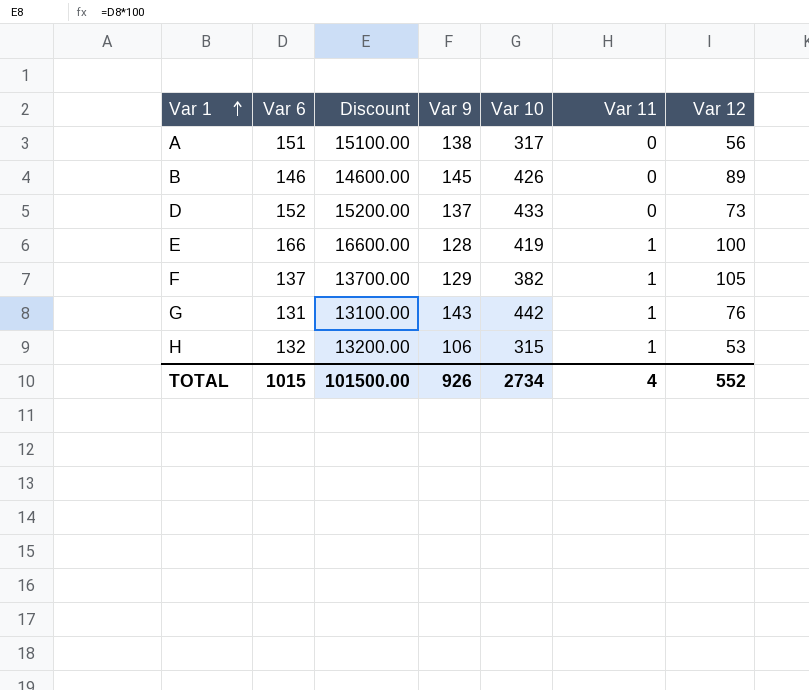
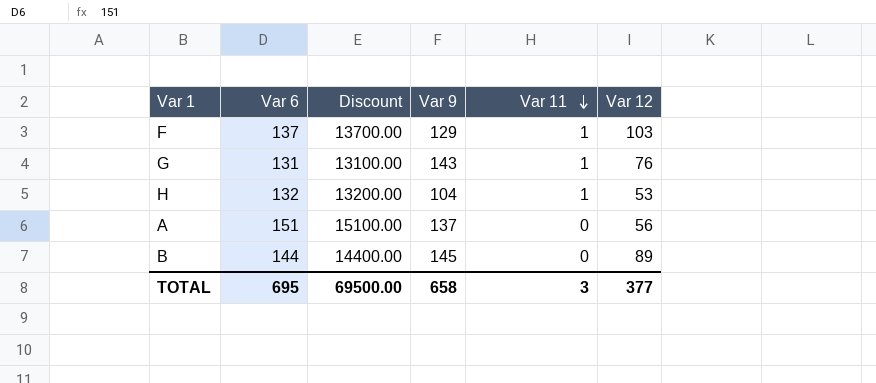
row order: Var 1 ascending -> Var 11 descending
column Var 10 | position: 5 -> none
row D: 152 | 15200.00 | 137 | 433 | 0 | 73 -> none
row E: 166 | 16600.00 | 128 | 419 | 1 | 100 -> none
F | Var 12: 105 -> 103
H | Var 9: 106 -> 104
A | Var 9: 138 -> 137
B | Var 6: 146 -> 144
B | Discount: 14600.00 -> 14400.00
TOTAL | Var 6: 1015 -> 695
TOTAL | Discount: 101500.00 -> 69500.00
TOTAL | Var 9: 926 -> 658
TOTAL | Var 11: 4 -> 3
TOTAL | Var 12: 552 -> 377

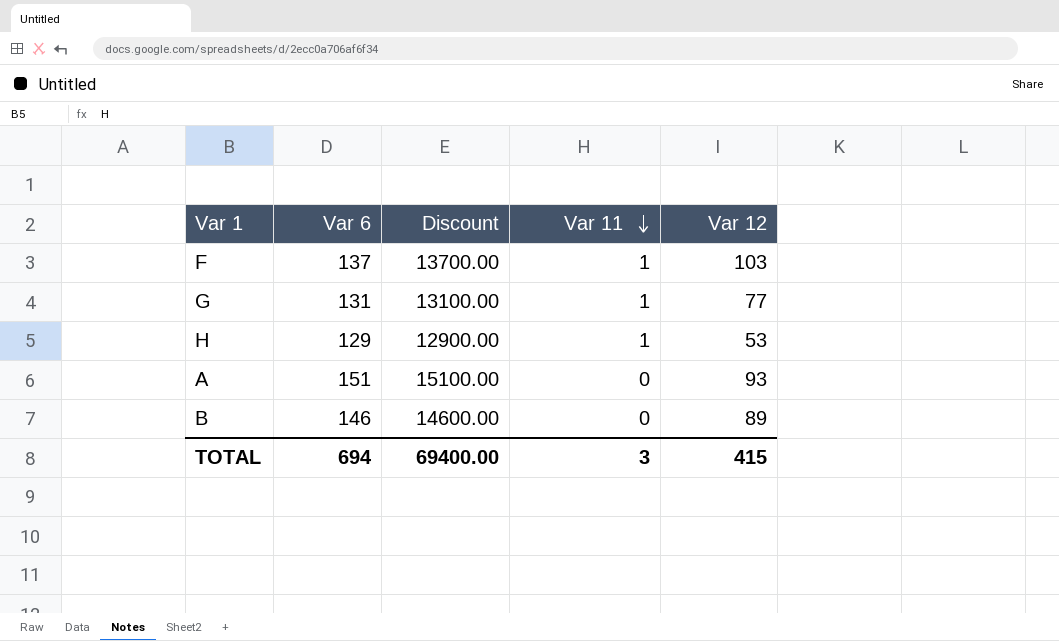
column Var 9 | position: 4 -> none
G | Var 12: 76 -> 77
H | Var 6: 132 -> 129
H | Discount: 13200.00 -> 12900.00
A | Var 12: 56 -> 93
B | Var 6: 144 -> 146
B | Discount: 14400.00 -> 14600.00
TOTAL | Var 6: 695 -> 694
TOTAL | Discount: 69500.00 -> 69400.00
TOTAL | Var 12: 377 -> 415

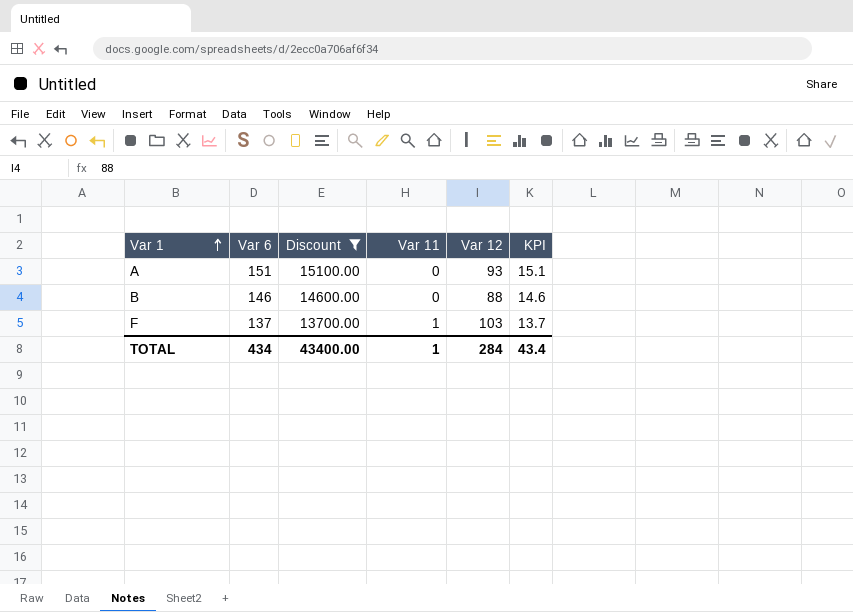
filter: none -> Discount >= 13700.00
row order: Var 11 descending -> Var 1 ascending
column KPI | formula: none -> [Var 6] * 0.1
B | Var 12: 89 -> 88
TOTAL | Var 6: 694 -> 434
TOTAL | Discount: 69400.00 -> 43400.00
TOTAL | Var 11: 3 -> 1
TOTAL | Var 12: 415 -> 284

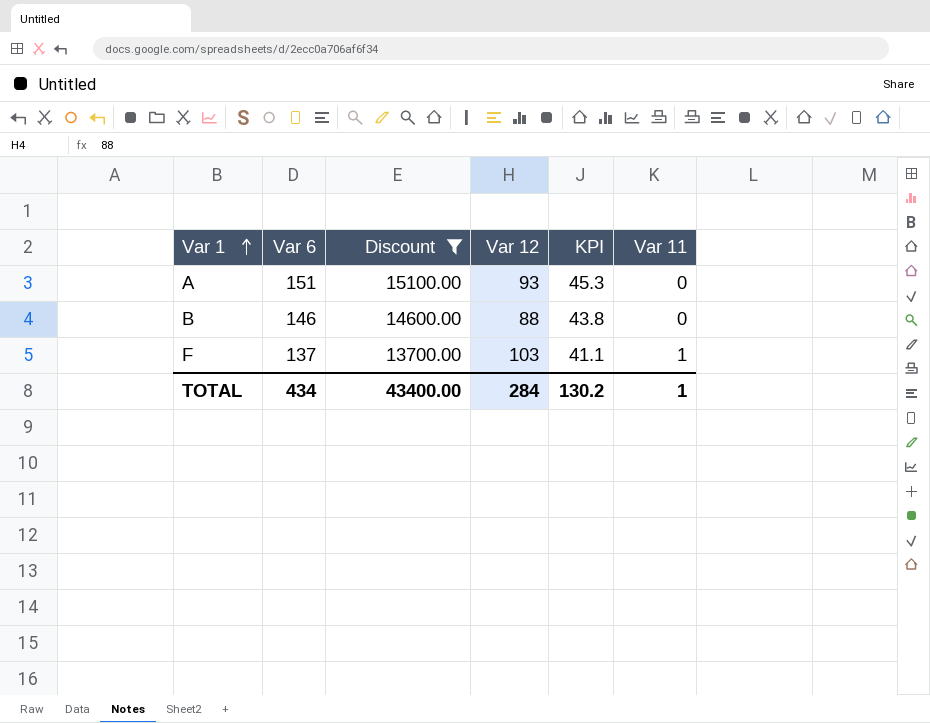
column KPI | formula: [Var 6] * 0.1 -> [Var 6] * 0.3
column Var 11 | position: 4 -> 6
TOTAL | KPI: 43.4 -> 130.2

